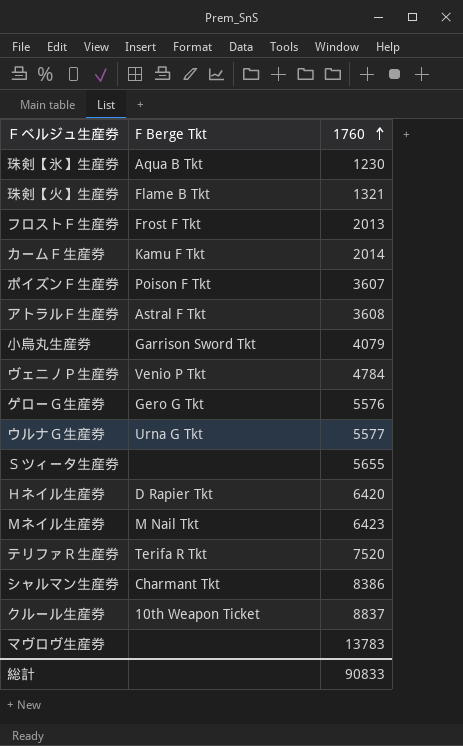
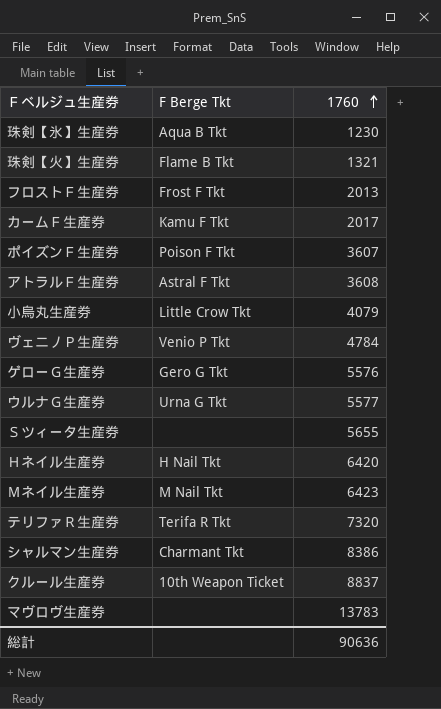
カームＦ生産券 | 1760: 2014 -> 2017
小烏丸生産券 | F Berge Tkt: Garrison Sword Tkt -> Little Crow Tkt
Ｈネイル生産券 | F Berge Tkt: D Rapier Tkt -> H Nail Tkt
テリファＲ生産券 | 1760: 7520 -> 7320
総計 | 1760: 90833 -> 90636

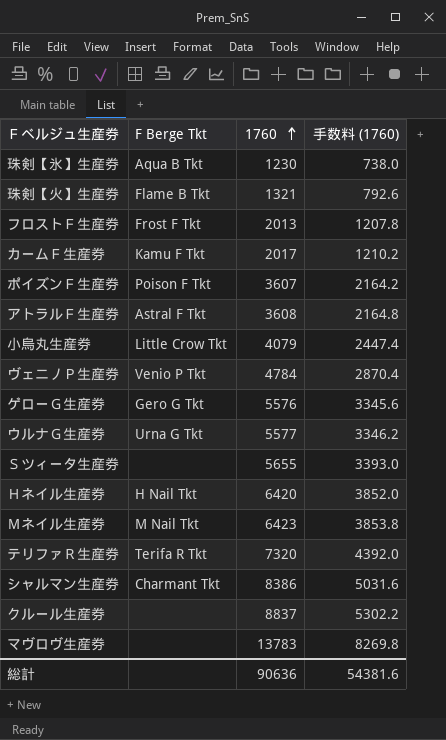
column 手数料 (1760) | formula: none -> [1760] * 0.6
クルール生産券 | F Berge Tkt: 10th Weapon Ticket -> none

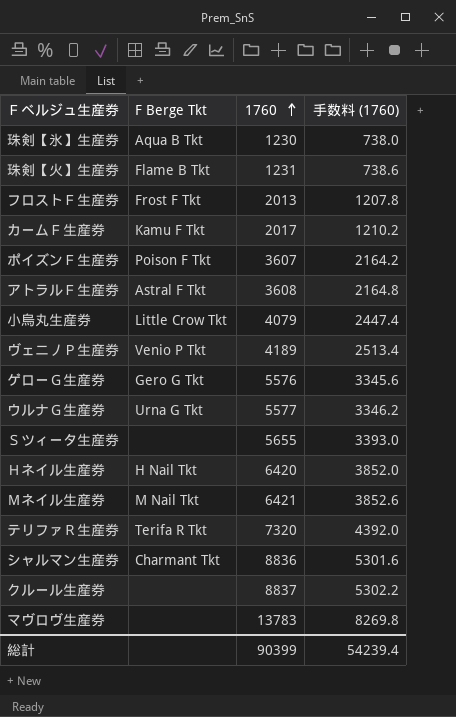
珠剣【火】生産券 | 1760: 1321 -> 1231
珠剣【火】生産券 | 手数料 (1760): 792.6 -> 738.6
ヴェニノＰ生産券 | 1760: 4784 -> 4189
ヴェニノＰ生産券 | 手数料 (1760): 2870.4 -> 2513.4
Ｍネイル生産券 | 1760: 6423 -> 6421
Ｍネイル生産券 | 手数料 (1760): 3853.8 -> 3852.6
シャルマン生産券 | 1760: 8386 -> 8836
シャルマン生産券 | 手数料 (1760): 5031.6 -> 5301.6
総計 | 1760: 90636 -> 90399
総計 | 手数料 (1760): 54381.6 -> 54239.4

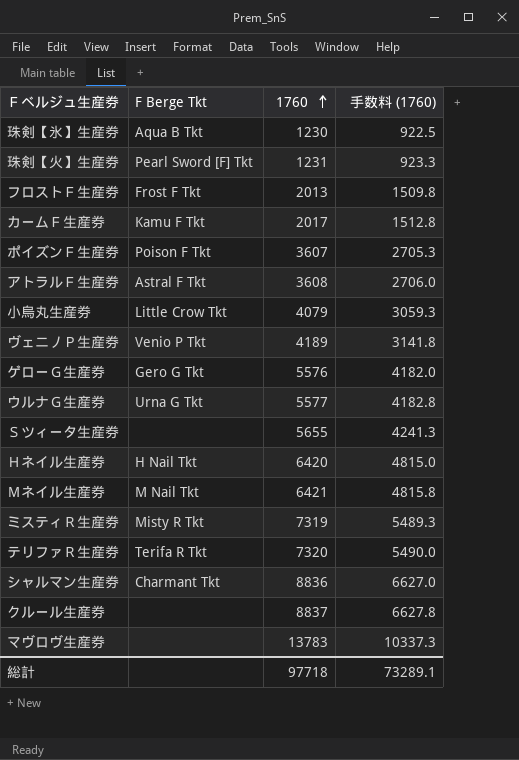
column 手数料 (1760) | formula: [1760] * 0.6 -> [1760] * 0.75
珠剣【火】生産券 | F Berge Tkt: Flame B Tkt -> Pearl Sword [F] Tkt
row ミスティＲ生産券: none -> Misty R Tkt | 7319 | 5489.3
総計 | 1760: 90399 -> 97718
総計 | 手数料 (1760): 54239.4 -> 73289.1

